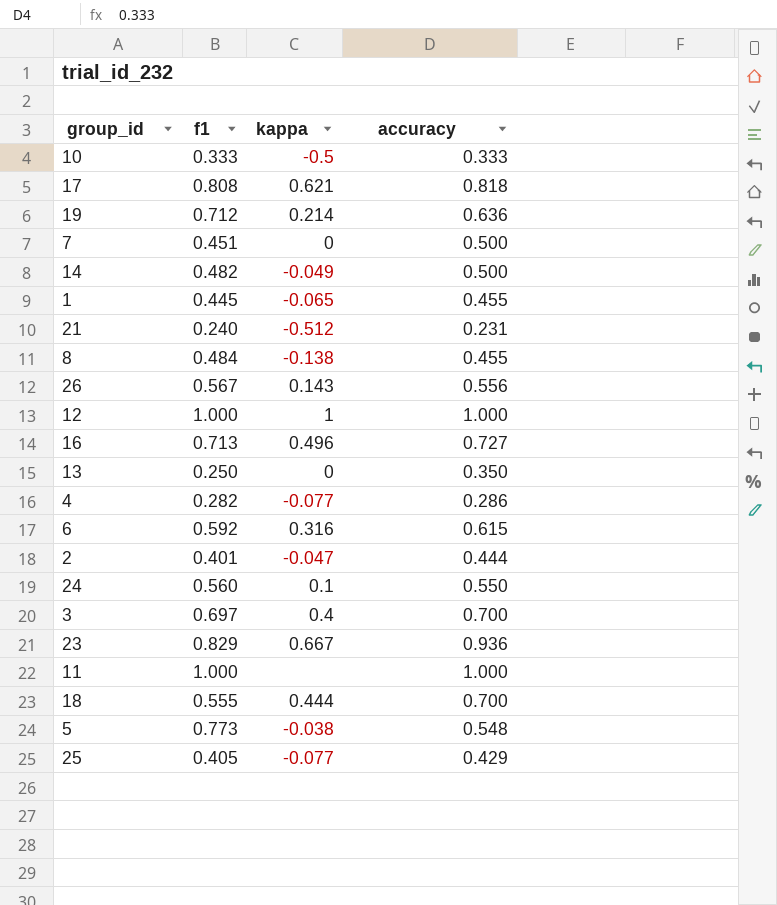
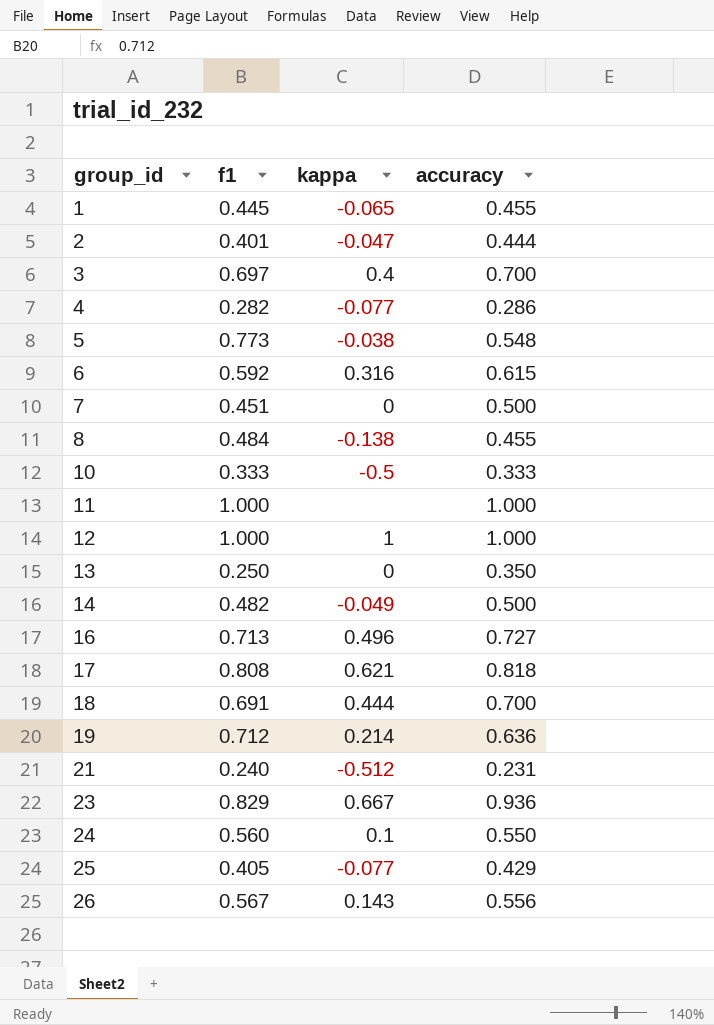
row order: none -> group_id ascending
18 | f1: 0.555 -> 0.691

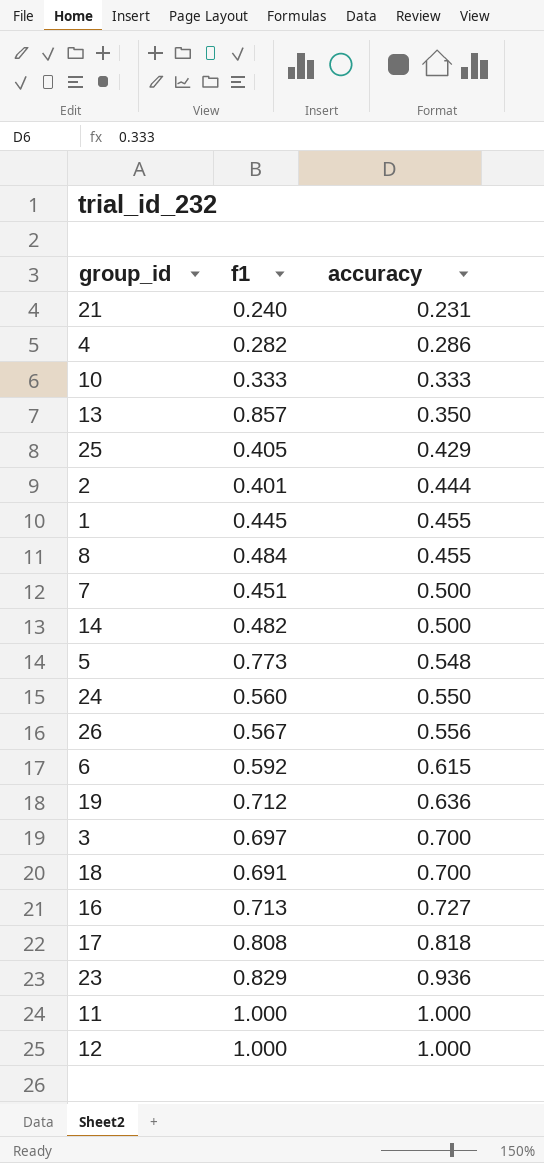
row order: group_id ascending -> accuracy ascending
column kappa | position: 3 -> none
13 | f1: 0.250 -> 0.857

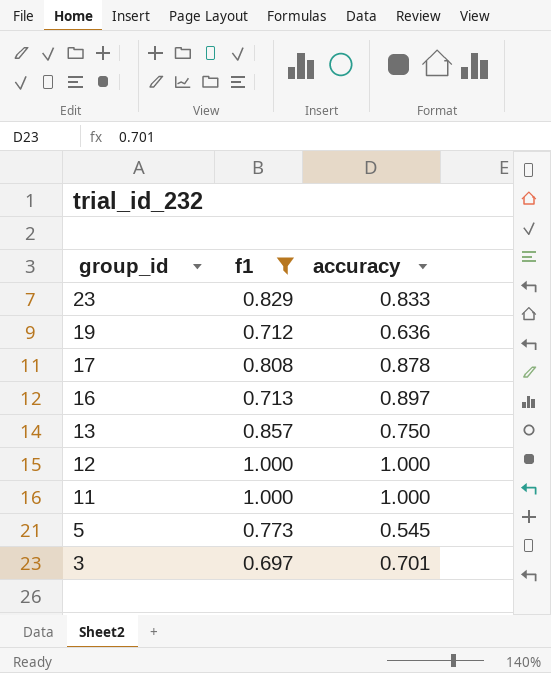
filter: none -> f1 >= 0.697
row order: accuracy ascending -> group_id descending
23 | accuracy: 0.936 -> 0.833
17 | accuracy: 0.818 -> 0.878
16 | accuracy: 0.727 -> 0.897
13 | accuracy: 0.350 -> 0.750
5 | accuracy: 0.548 -> 0.545
3 | accuracy: 0.700 -> 0.701

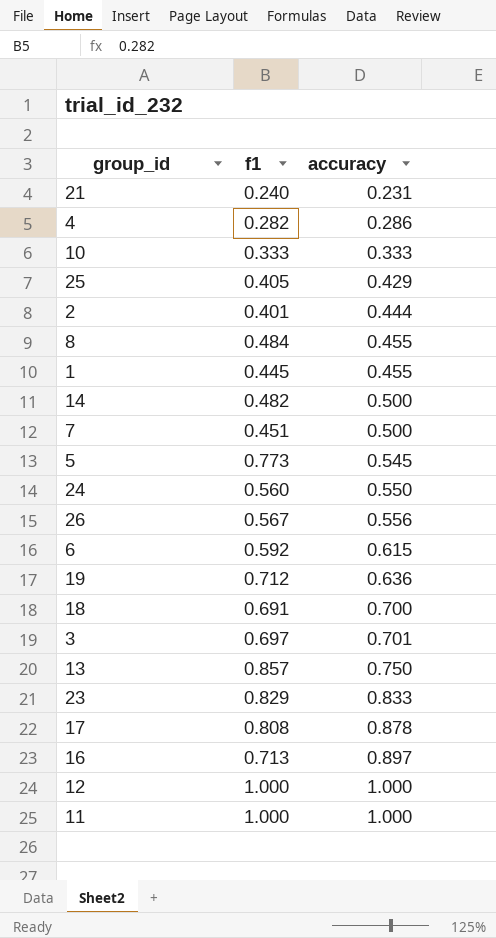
filter: f1 >= 0.697 -> none
row order: group_id descending -> accuracy ascending

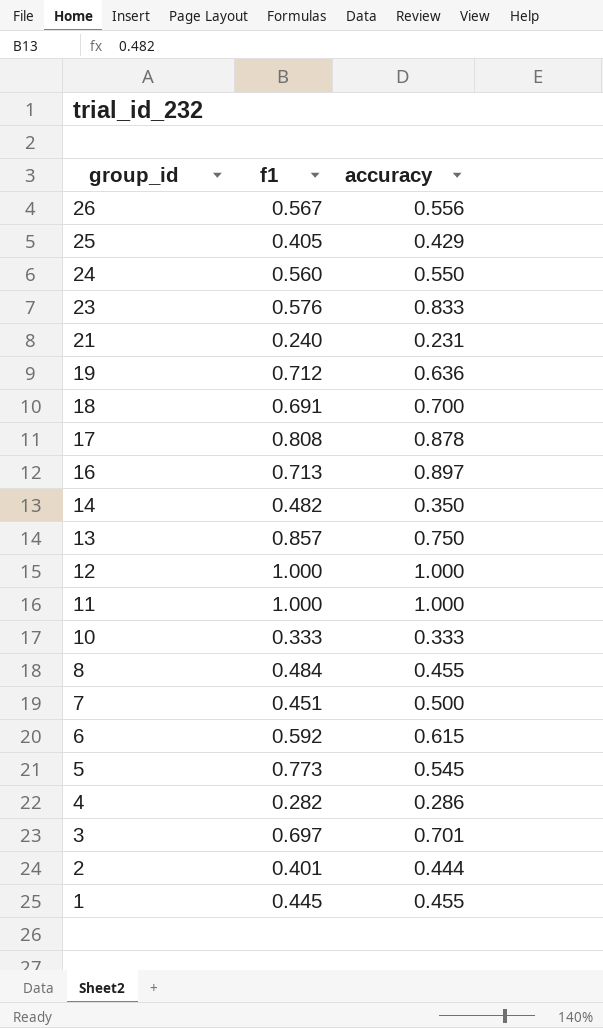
row order: accuracy ascending -> group_id descending
23 | f1: 0.829 -> 0.576
14 | accuracy: 0.500 -> 0.350

